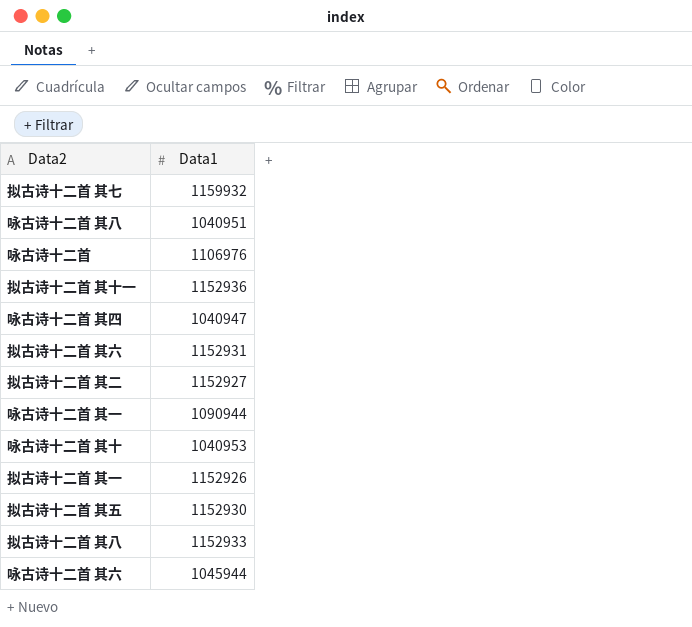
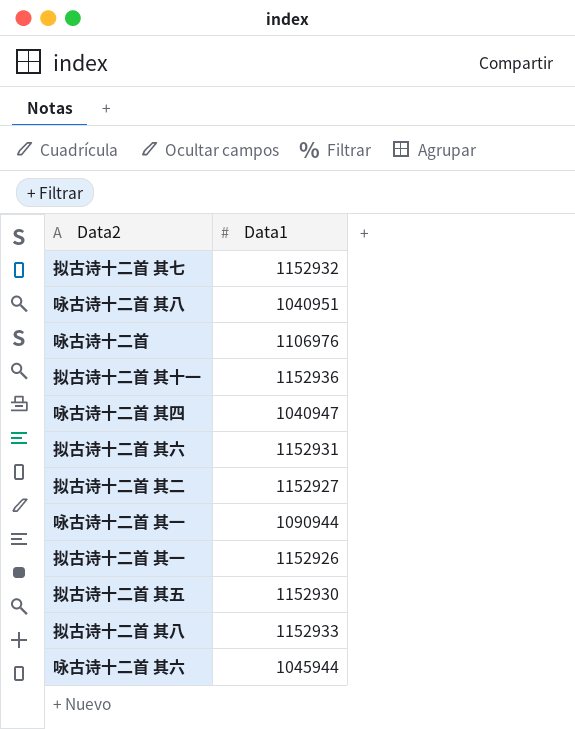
row 咏古诗十二首 其十: 1040953 -> none
拟古诗十二首 其七 | Data1: 1159932 -> 1152932

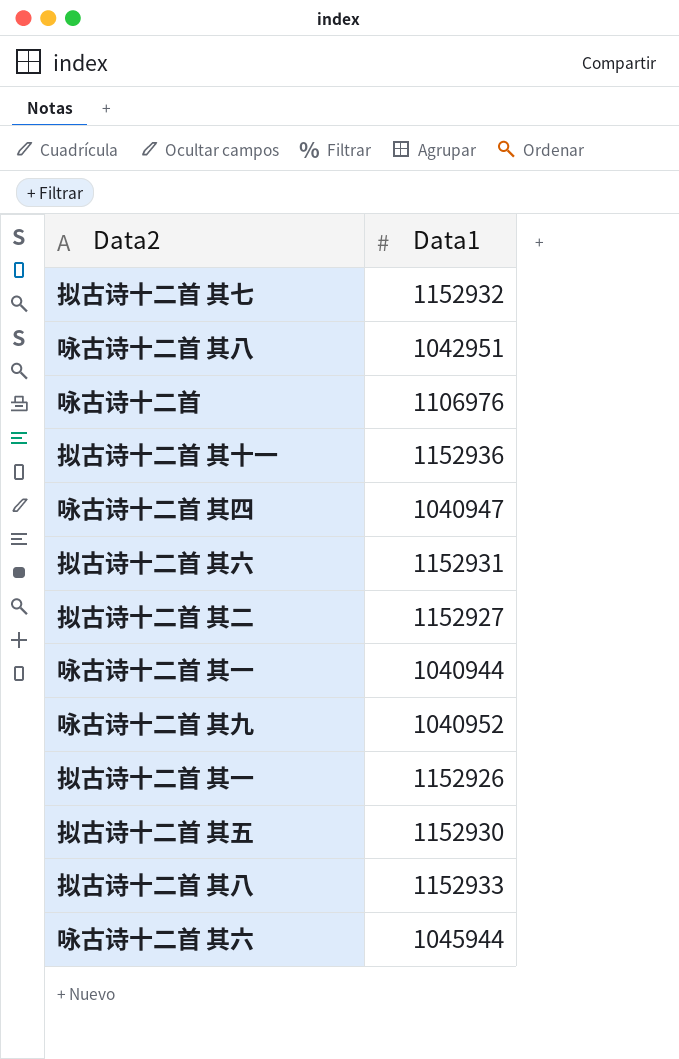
咏古诗十二首 其八 | Data1: 1040951 -> 1042951
咏古诗十二首 其一 | Data1: 1090944 -> 1040944
row 咏古诗十二首 其九: none -> 1040952

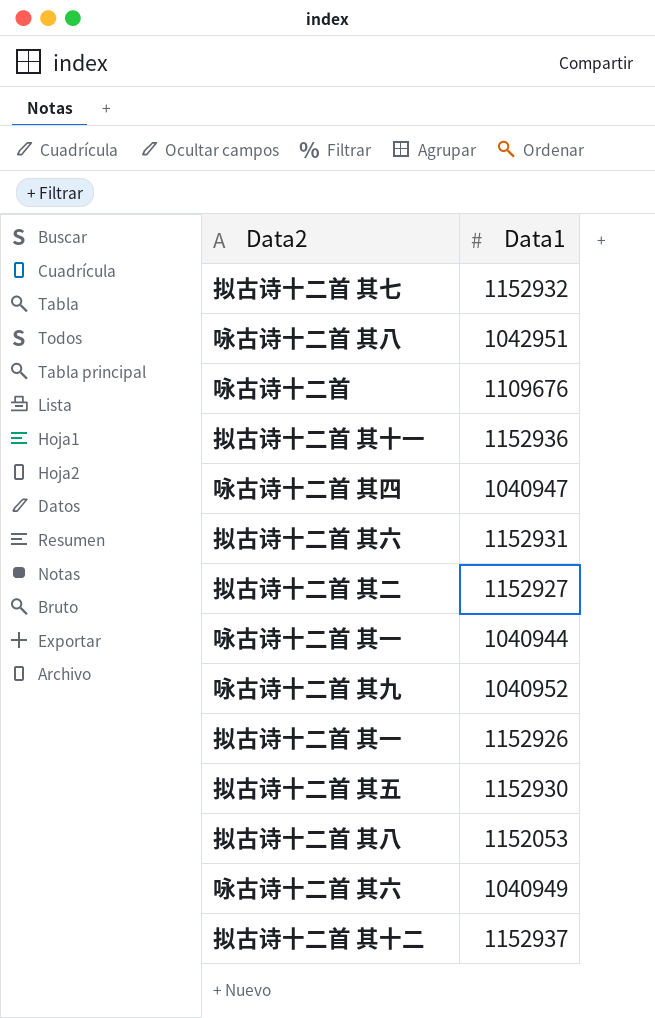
咏古诗十二首 | Data1: 1106976 -> 1109676
拟古诗十二首 其八 | Data1: 1152933 -> 1152053
咏古诗十二首 其六 | Data1: 1045944 -> 1040949
row 拟古诗十二首 其十二: none -> 1152937

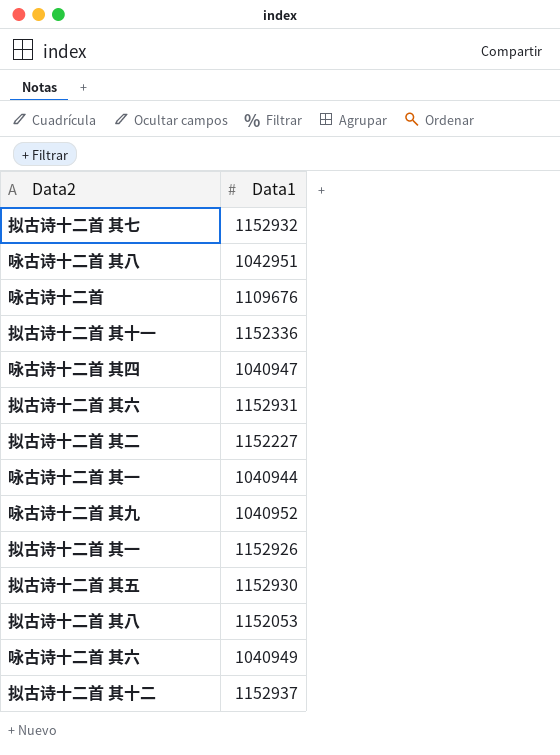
拟古诗十二首 其十一 | Data1: 1152936 -> 1152336
拟古诗十二首 其二 | Data1: 1152927 -> 1152227

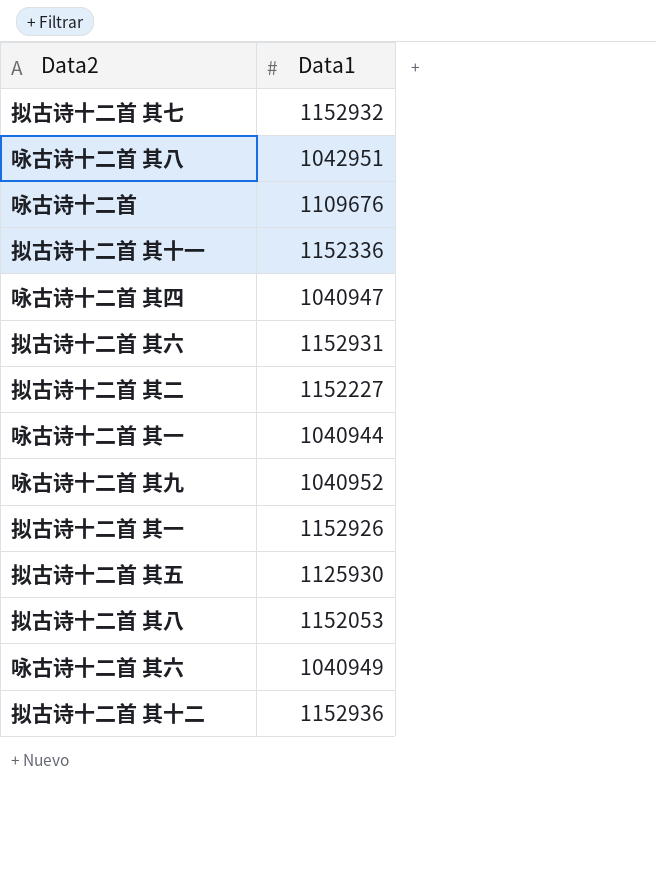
拟古诗十二首 其五 | Data1: 1152930 -> 1125930
拟古诗十二首 其十二 | Data1: 1152937 -> 1152936

